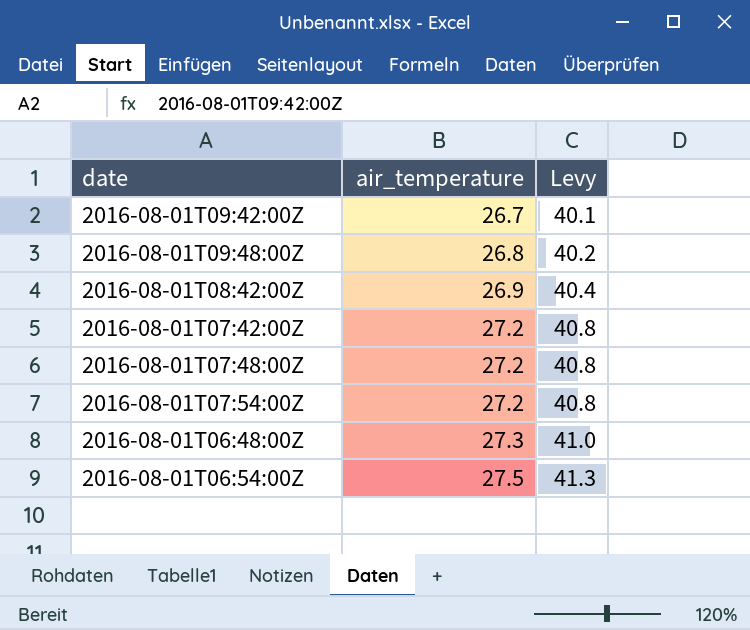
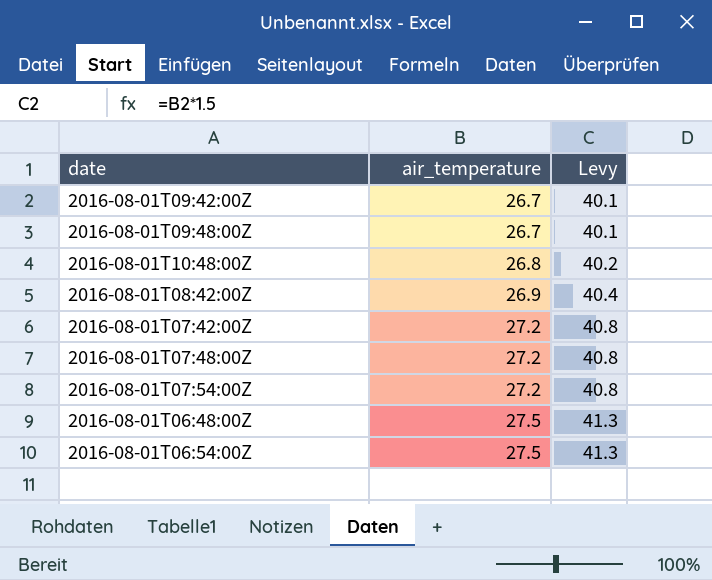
2016-08-01T09:48:00Z | air_temperature: 26.8 -> 26.7
2016-08-01T09:48:00Z | Levy: 40.2 -> 40.1
row 2016-08-01T10:48:00Z: none -> 26.8 | 40.2
2016-08-01T06:48:00Z | air_temperature: 27.3 -> 27.5
2016-08-01T06:48:00Z | Levy: 41.0 -> 41.3

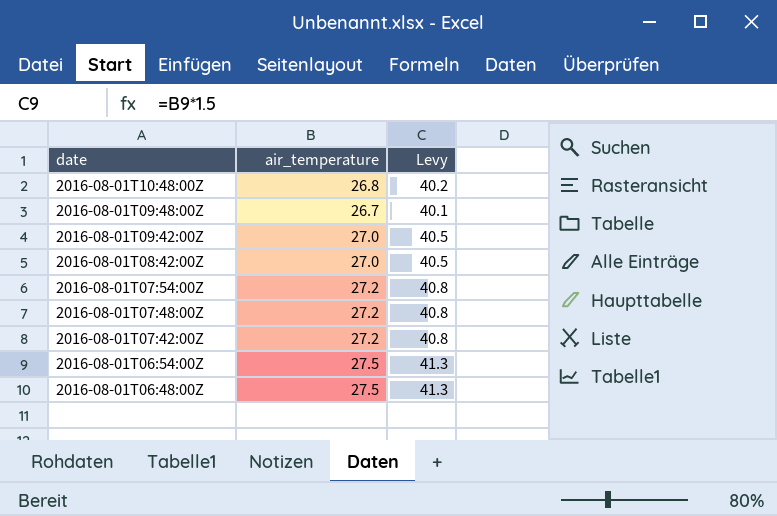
row order: air_temperature ascending -> date descending
2016-08-01T09:42:00Z | air_temperature: 26.7 -> 27.0
2016-08-01T09:42:00Z | Levy: 40.1 -> 40.5
2016-08-01T08:42:00Z | air_temperature: 26.9 -> 27.0
2016-08-01T08:42:00Z | Levy: 40.4 -> 40.5

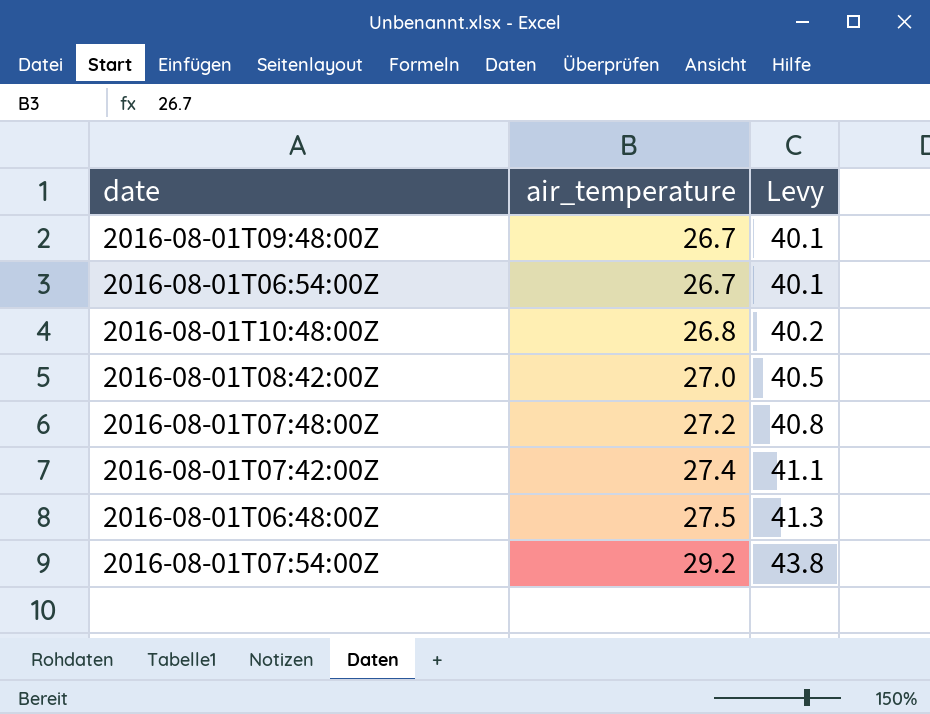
row order: date descending -> air_temperature ascending
row 2016-08-01T09:42:00Z: 27.0 | 40.5 -> none
2016-08-01T06:54:00Z | air_temperature: 27.5 -> 26.7
2016-08-01T06:54:00Z | Levy: 41.3 -> 40.1
2016-08-01T07:42:00Z | air_temperature: 27.2 -> 27.4
2016-08-01T07:42:00Z | Levy: 40.8 -> 41.1
2016-08-01T07:54:00Z | air_temperature: 27.2 -> 29.2
2016-08-01T07:54:00Z | Levy: 40.8 -> 43.8

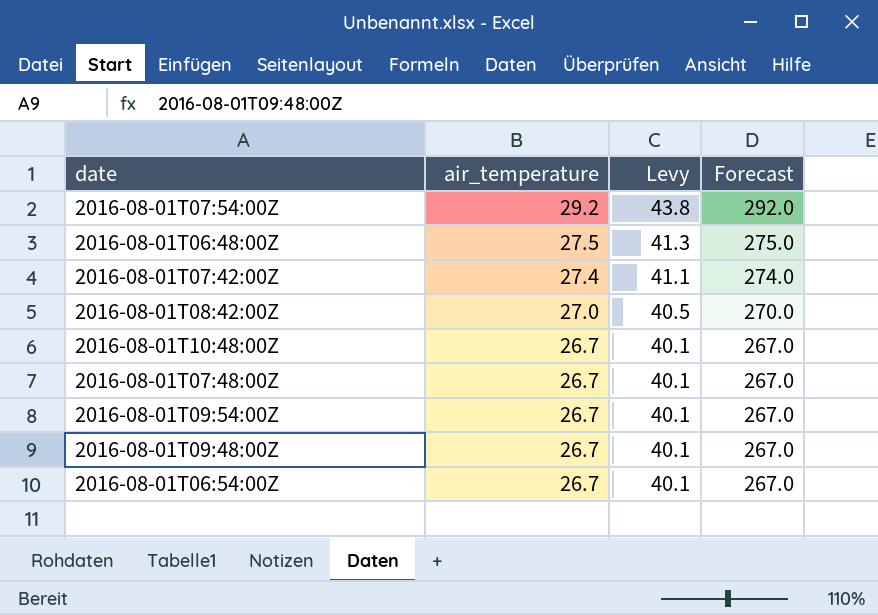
row order: air_temperature ascending -> air_temperature descending
column Forecast | formula: none -> [air_temperature] * 10
2016-08-01T10:48:00Z | air_temperature: 26.8 -> 26.7
2016-08-01T10:48:00Z | Levy: 40.2 -> 40.1
2016-08-01T07:48:00Z | air_temperature: 27.2 -> 26.7
2016-08-01T07:48:00Z | Levy: 40.8 -> 40.1
row 2016-08-01T09:54:00Z: none -> 26.7 | 40.1 | 267.0

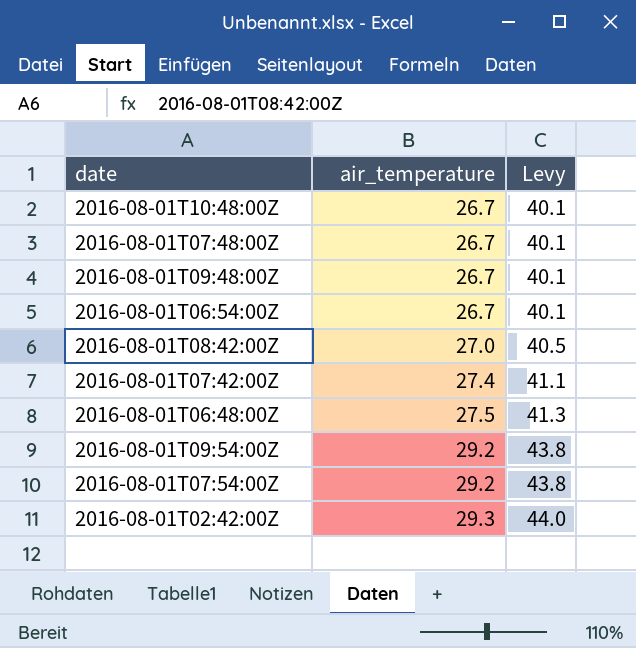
row order: air_temperature descending -> air_temperature ascending
column Forecast | formula: [air_temperature] * 10 -> none
2016-08-01T09:54:00Z | air_temperature: 26.7 -> 29.2
2016-08-01T09:54:00Z | Levy: 40.1 -> 43.8
row 2016-08-01T02:42:00Z: none -> 29.3 | 44.0

